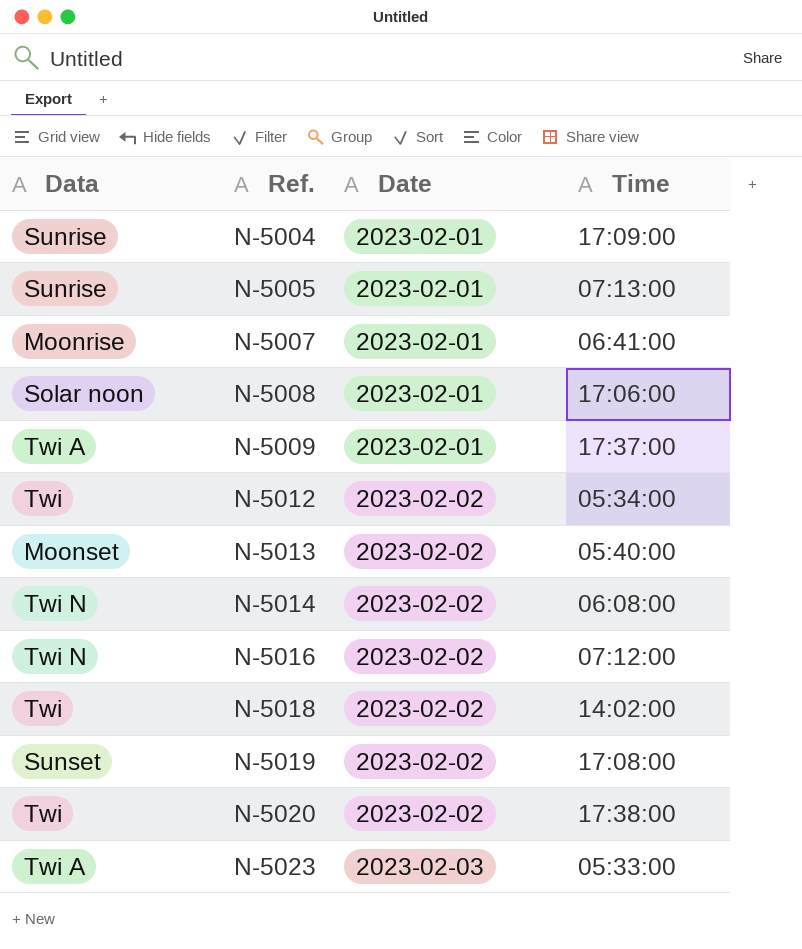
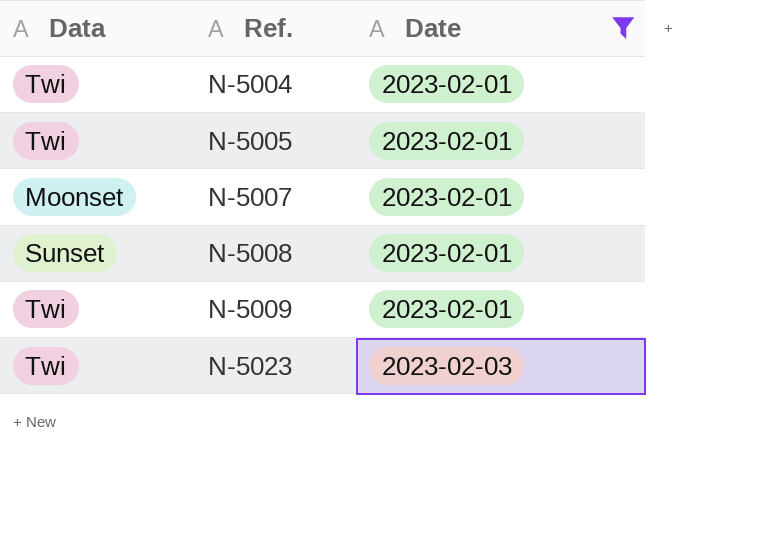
filter: none -> Date != 2023-02-02
column Time | position: 4 -> none
N-5004 | Data: Sunrise -> Twi
N-5005 | Data: Sunrise -> Twi
N-5007 | Data: Moonrise -> Moonset
N-5008 | Data: Solar noon -> Sunset
N-5009 | Data: Twi A -> Twi
N-5023 | Data: Twi A -> Twi

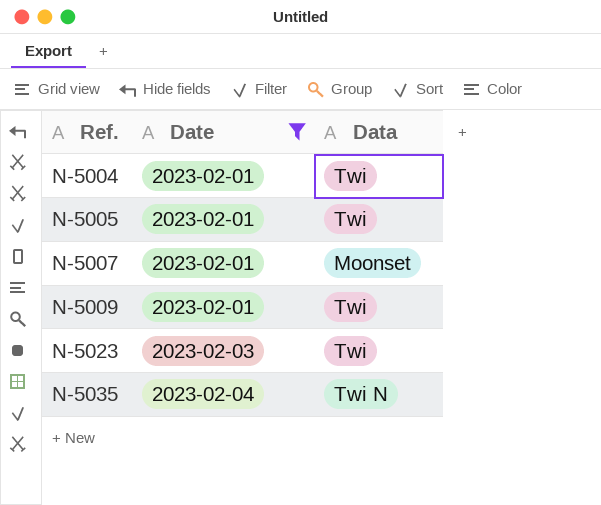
column Data | position: 1 -> 3
row N-5008: Sunset | 2023-02-01 -> none
row N-5035: none -> 2023-02-04 | Twi N

